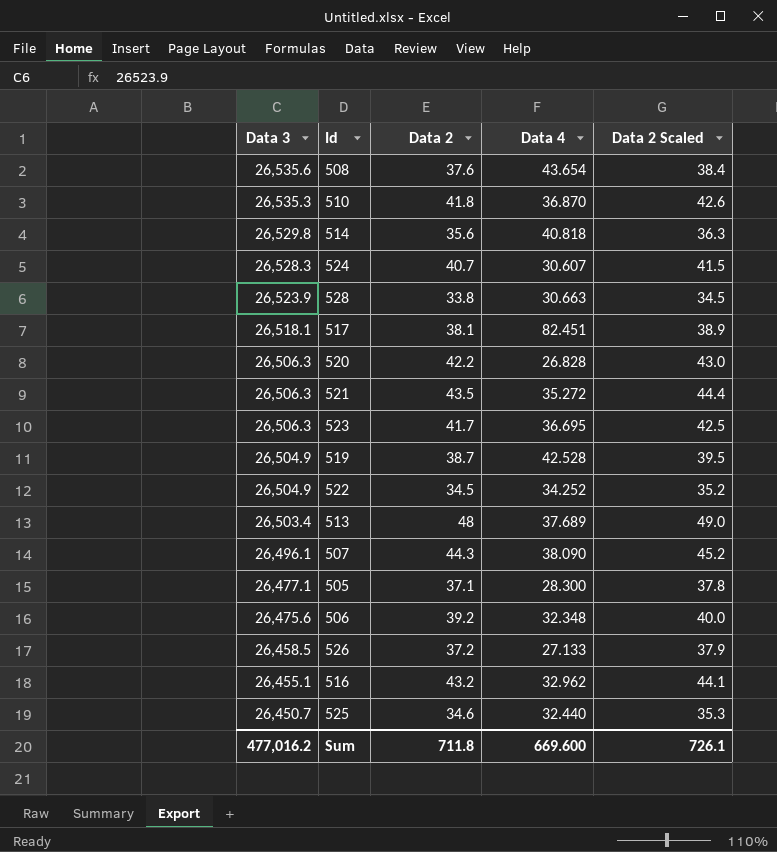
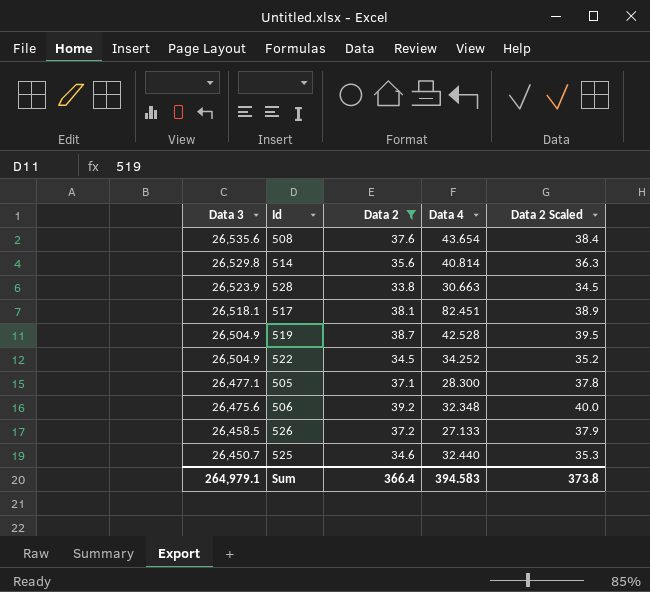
filter: none -> Data 2 <= 39.2
514 | Data 4: 40.818 -> 40.814
Sum | Data 3: 477,016.2 -> 264,979.1
Sum | Data 2: 711.8 -> 366.4
Sum | Data 4: 669.600 -> 394.583
Sum | Data 2 Scaled: 726.1 -> 373.8

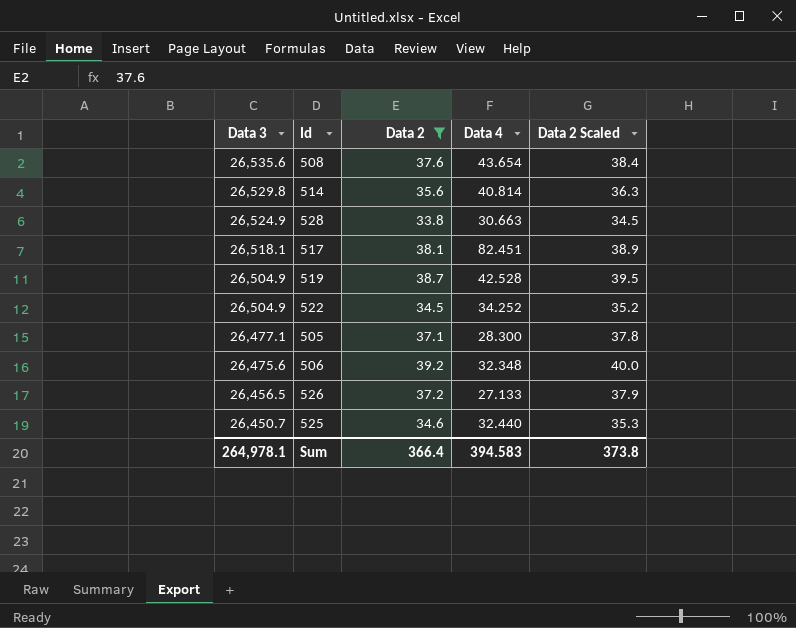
528 | Data 3: 26,523.9 -> 26,524.9
526 | Data 3: 26,458.5 -> 26,456.5
Sum | Data 3: 264,979.1 -> 264,978.1

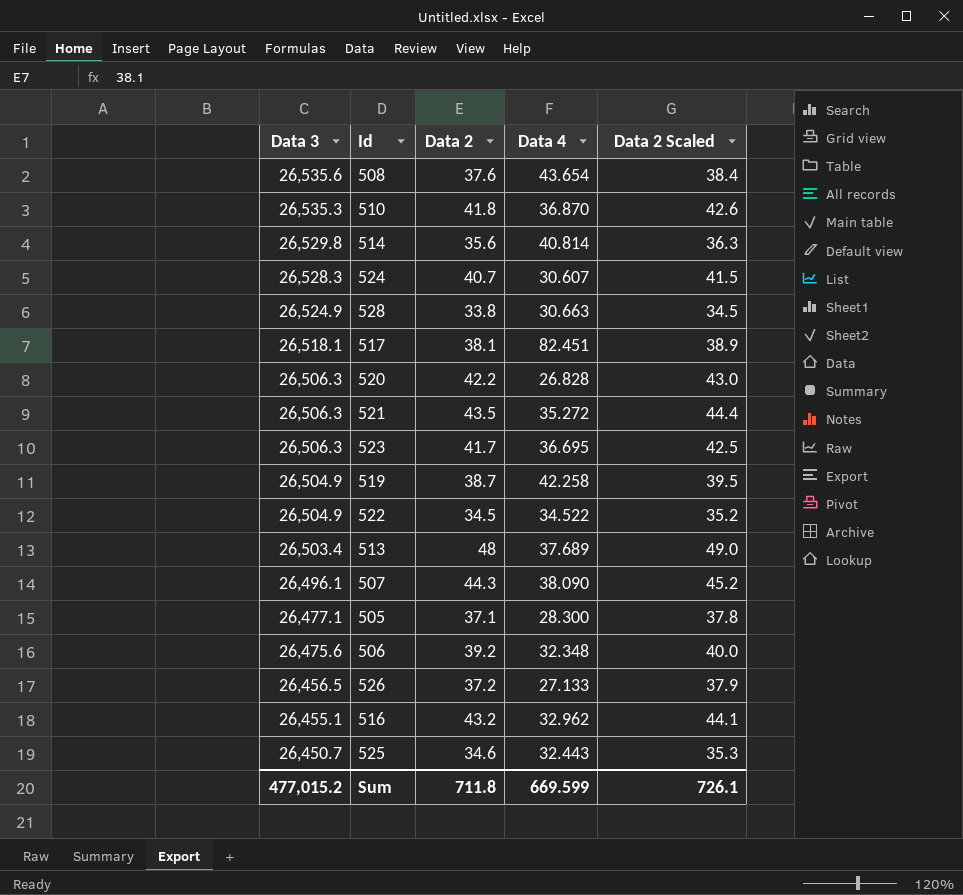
filter: Data 2 <= 39.2 -> none
519 | Data 4: 42.528 -> 42.258
522 | Data 4: 34.252 -> 34.522
525 | Data 4: 32.440 -> 32.443
Sum | Data 3: 264,978.1 -> 477,015.2
Sum | Data 2: 366.4 -> 711.8
Sum | Data 4: 394.583 -> 669.599
Sum | Data 2 Scaled: 373.8 -> 726.1

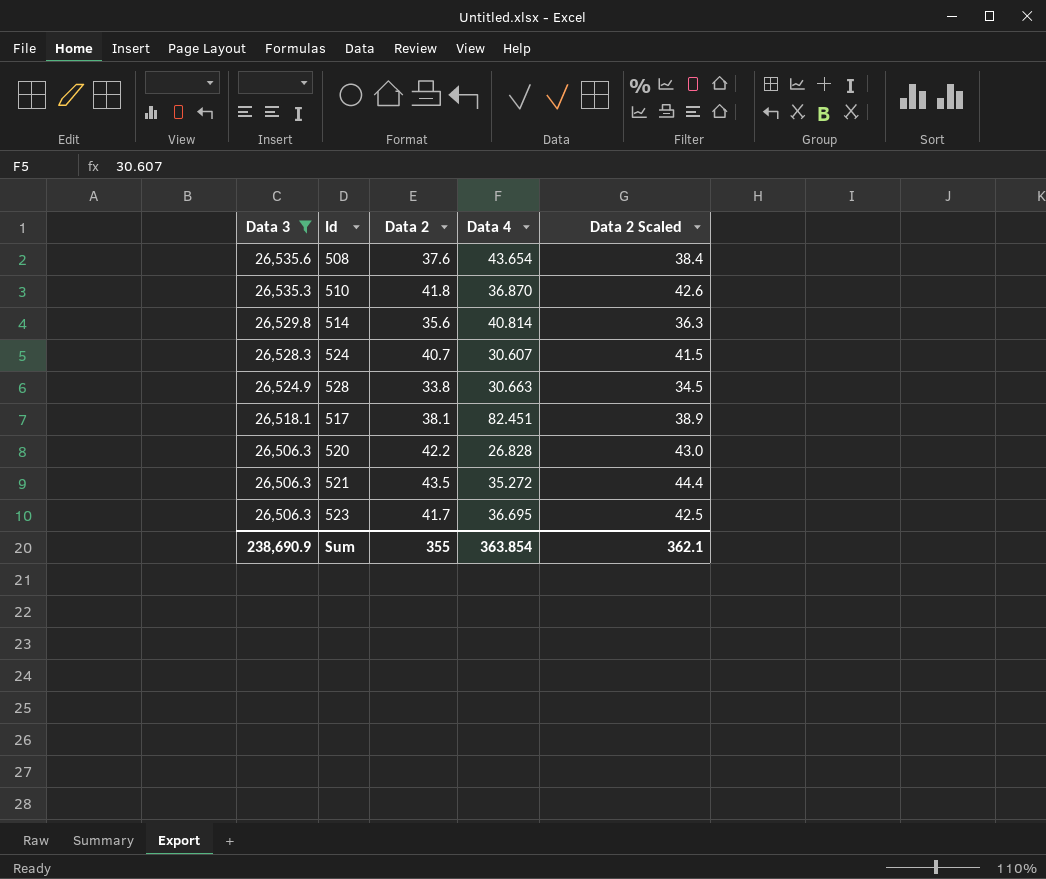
filter: none -> Data 3 >= 26,506.3
Sum | Data 3: 477,015.2 -> 238,690.9
Sum | Data 2: 711.8 -> 355
Sum | Data 4: 669.599 -> 363.854
Sum | Data 2 Scaled: 726.1 -> 362.1

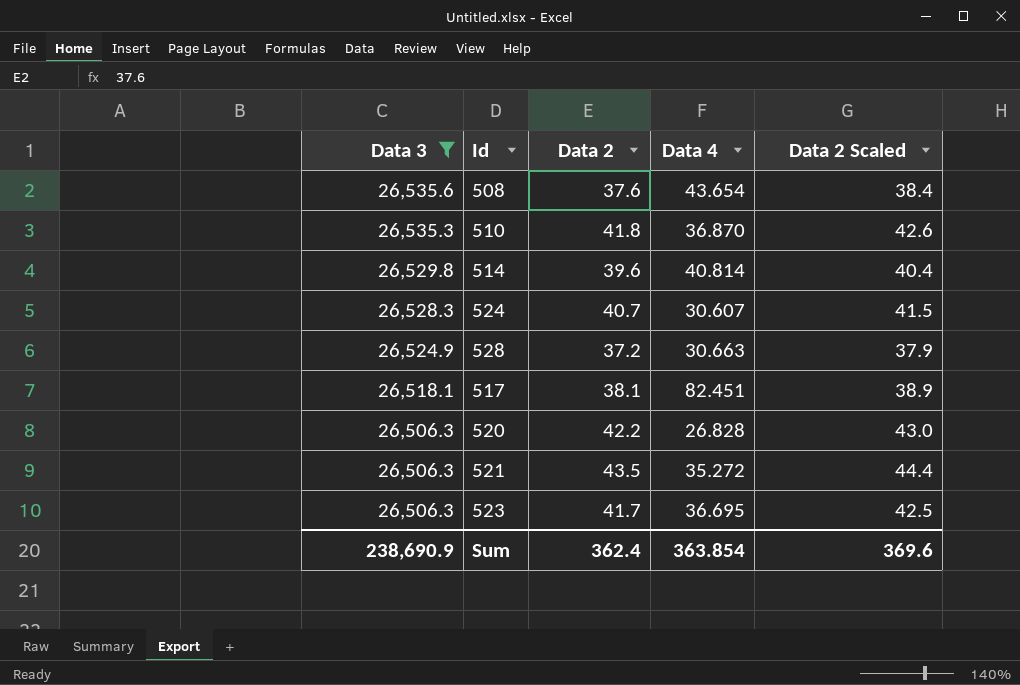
514 | Data 2: 35.6 -> 39.6
514 | Data 2 Scaled: 36.3 -> 40.4
528 | Data 2: 33.8 -> 37.2
528 | Data 2 Scaled: 34.5 -> 37.9
Sum | Data 2: 355 -> 362.4
Sum | Data 2 Scaled: 362.1 -> 369.6

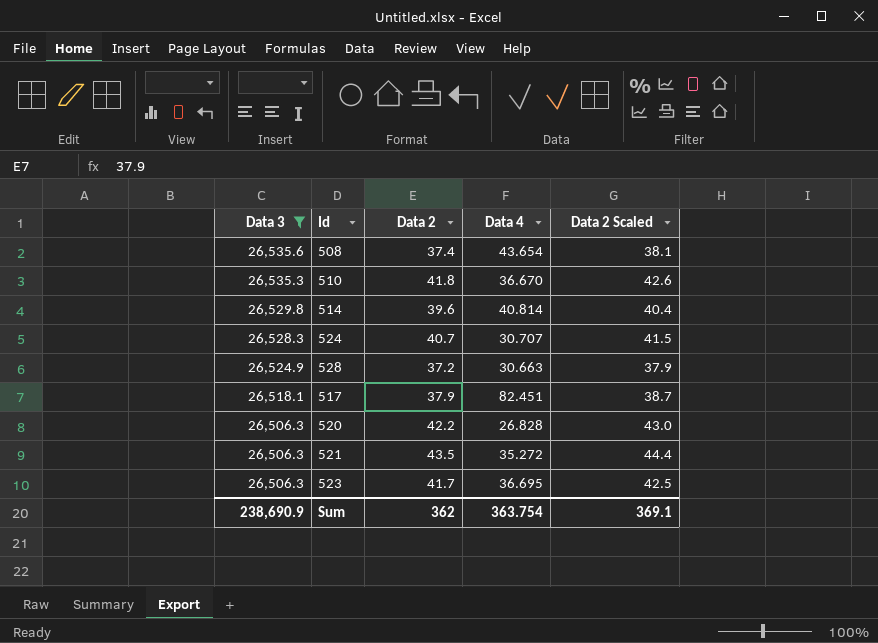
508 | Data 2: 37.6 -> 37.4
508 | Data 2 Scaled: 38.4 -> 38.1
510 | Data 4: 36.870 -> 36.670
524 | Data 4: 30.607 -> 30.707
517 | Data 2: 38.1 -> 37.9
517 | Data 2 Scaled: 38.9 -> 38.7
Sum | Data 2: 362.4 -> 362
Sum | Data 4: 363.854 -> 363.754
Sum | Data 2 Scaled: 369.6 -> 369.1

